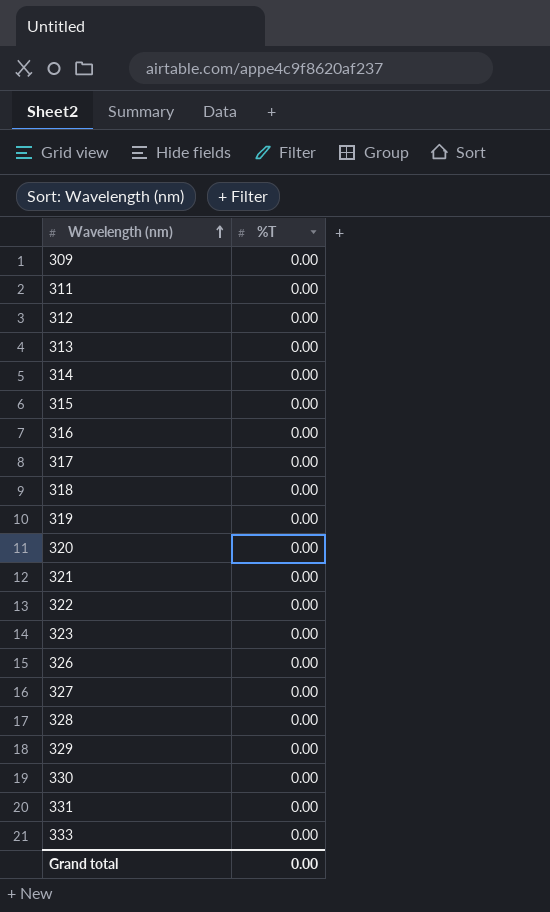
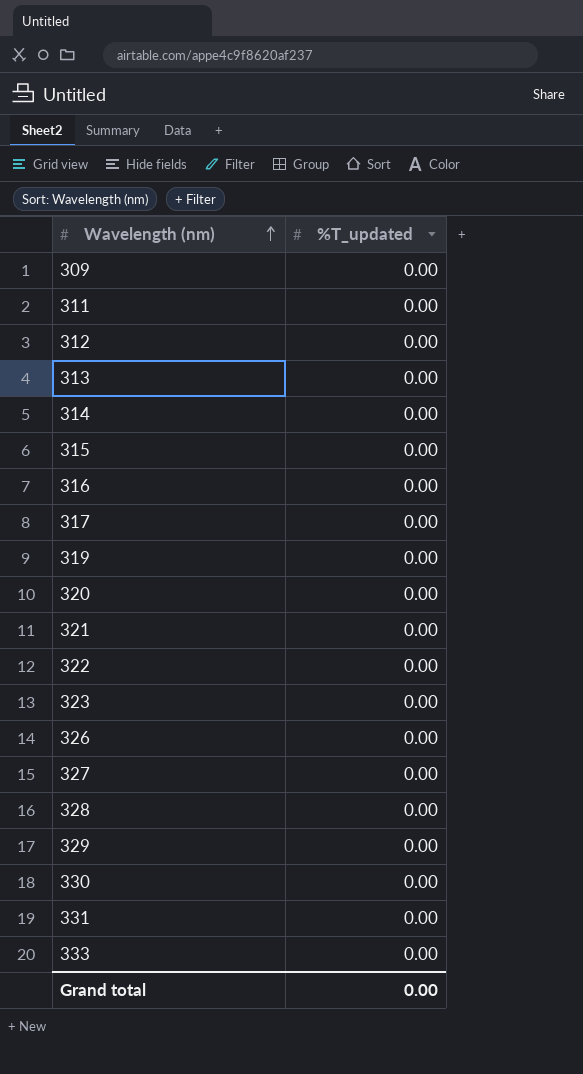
column name: %T -> %T_updated
row 318: 0.00 -> none

